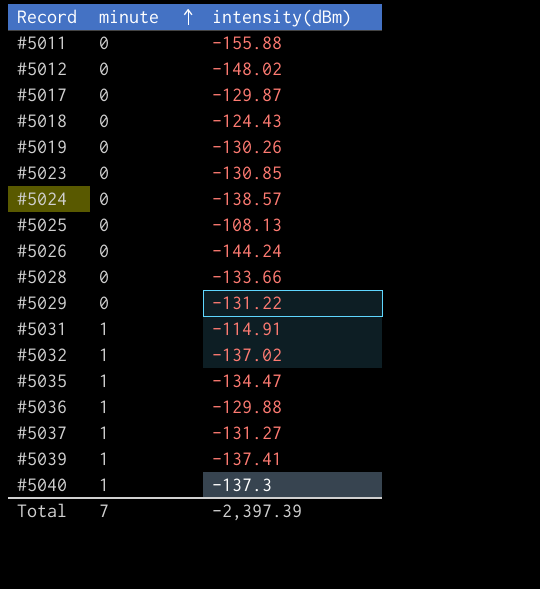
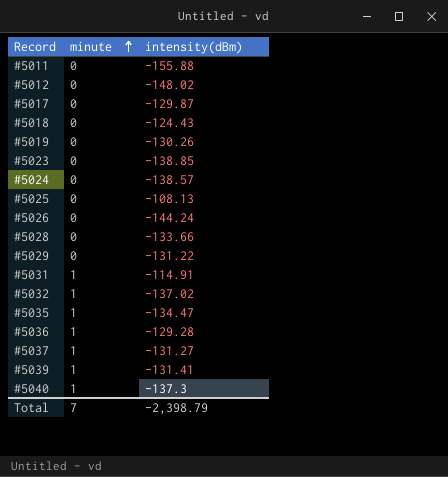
#5023 | intensity(dBm): -130.85 -> -138.85
#5036 | intensity(dBm): -129.88 -> -129.28
#5039 | intensity(dBm): -137.41 -> -131.41
Total | intensity(dBm): -2,397.39 -> -2,398.79

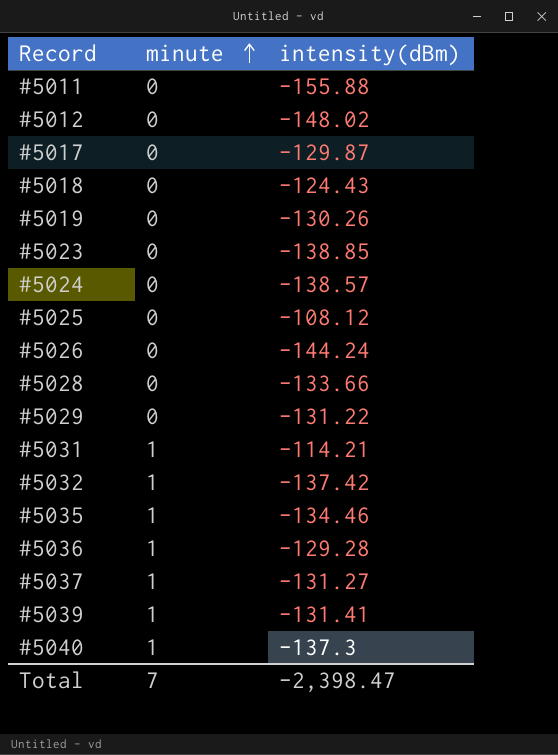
#5025 | intensity(dBm): -108.13 -> -108.12
#5031 | intensity(dBm): -114.91 -> -114.21
#5032 | intensity(dBm): -137.02 -> -137.42
#5035 | intensity(dBm): -134.47 -> -134.46
Total | intensity(dBm): -2,398.79 -> -2,398.47

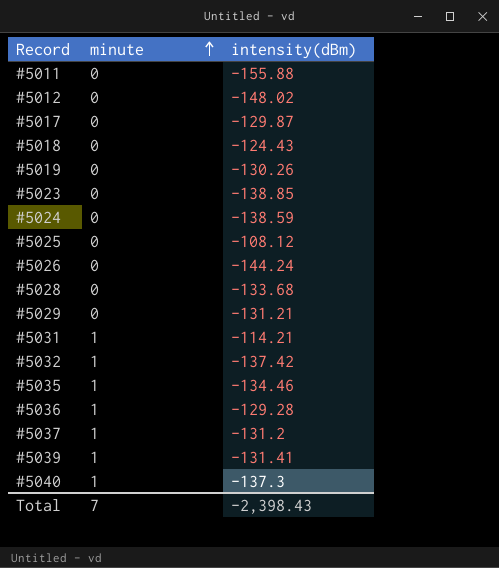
#5024 | intensity(dBm): -138.57 -> -138.59
#5028 | intensity(dBm): -133.66 -> -133.68
#5029 | intensity(dBm): -131.22 -> -131.21
#5037 | intensity(dBm): -131.27 -> -131.2
Total | intensity(dBm): -2,398.47 -> -2,398.43

